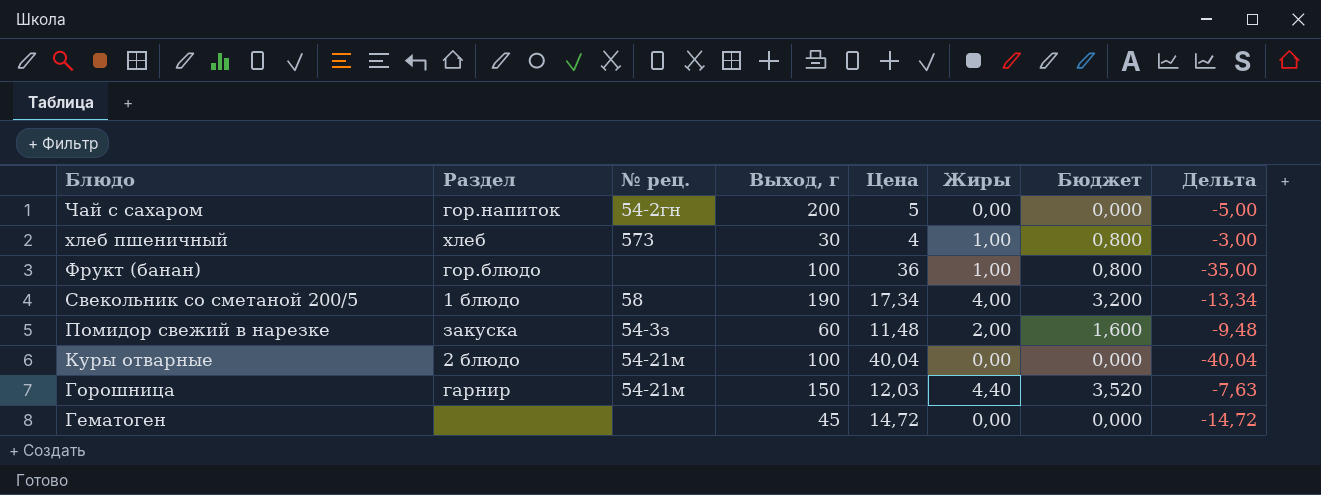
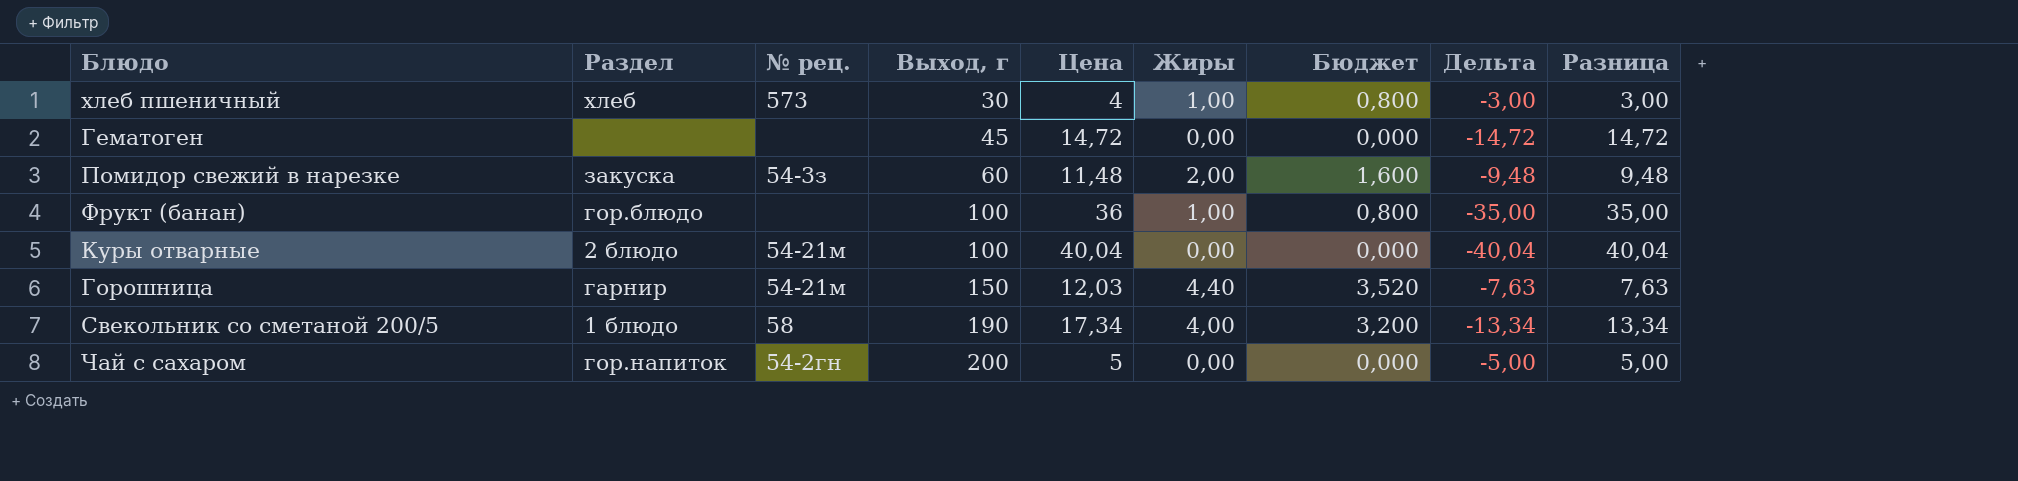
row order: Блюдо descending -> Выход, г ascending
column Разница | formula: none -> [Цена] - [Жиры]

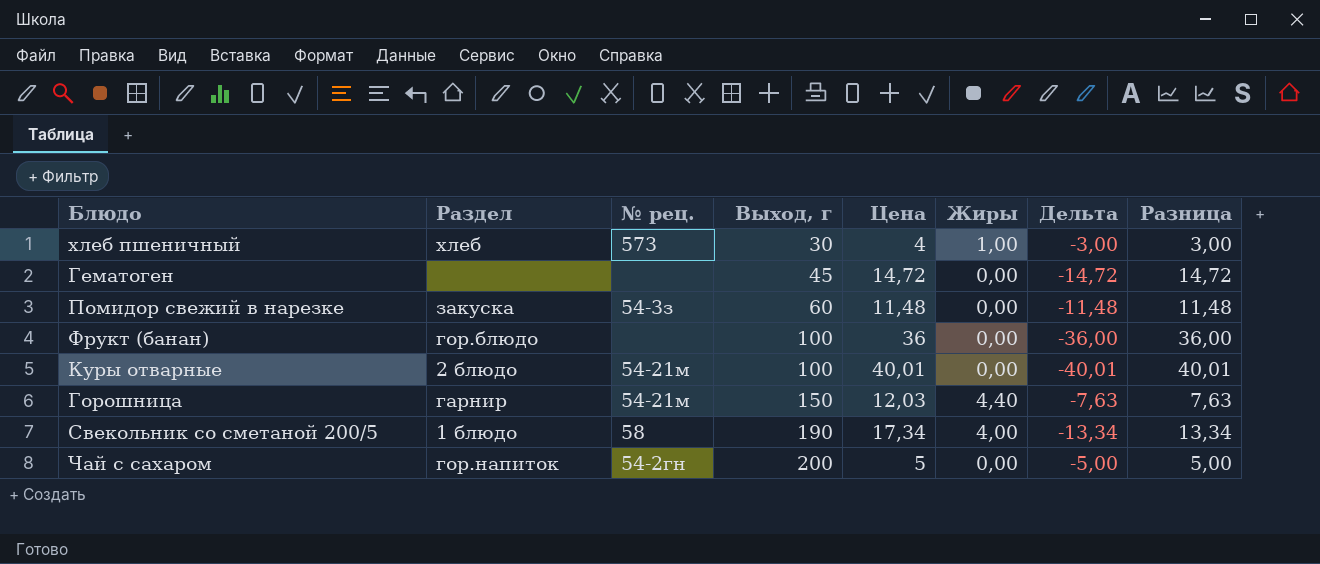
column Бюджет | formula: [Жиры] * 0,8 -> none
Помидор свежий в нарезке | Жиры: 2,00 -> 0,00
Помидор свежий в нарезке | Дельта: -9,48 -> -11,48
Помидор свежий в нарезке | Разница: 9,48 -> 11,48
Фрукт (банан) | Жиры: 1,00 -> 0,00
Фрукт (банан) | Дельта: -35,00 -> -36,00
Фрукт (банан) | Разница: 35,00 -> 36,00
Куры отварные | Цена: 40,04 -> 40,01
Куры отварные | Дельта: -40,04 -> -40,01
Куры отварные | Разница: 40,04 -> 40,01

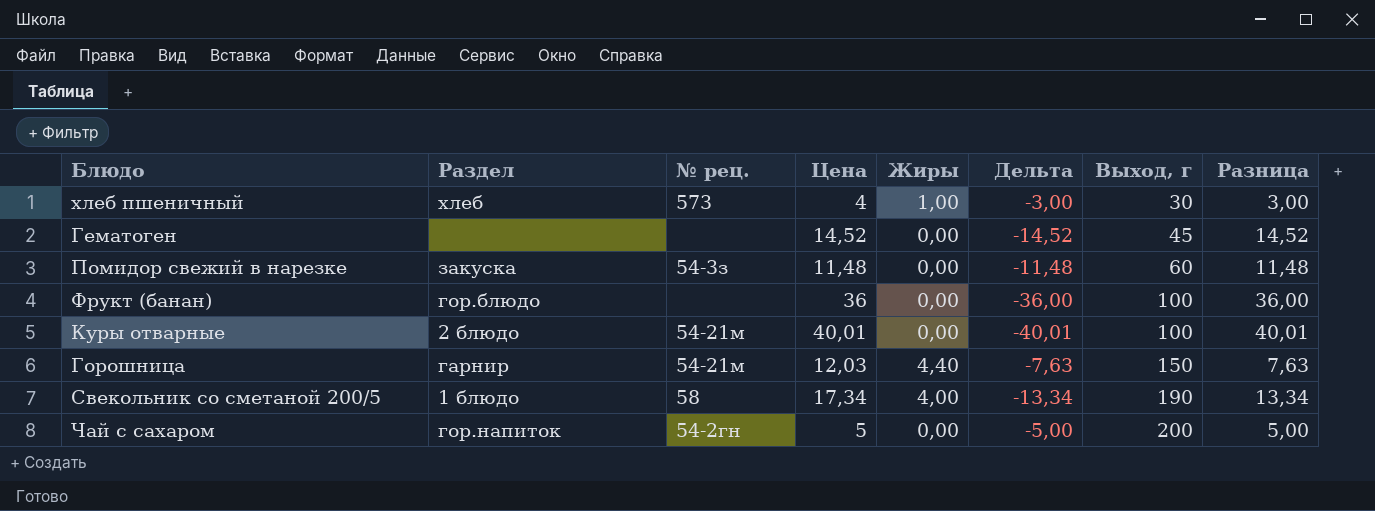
column Выход, г | position: 4 -> 7
Гематоген | Цена: 14,72 -> 14,52
Гематоген | Дельта: -14,72 -> -14,52
Гематоген | Разница: 14,72 -> 14,52

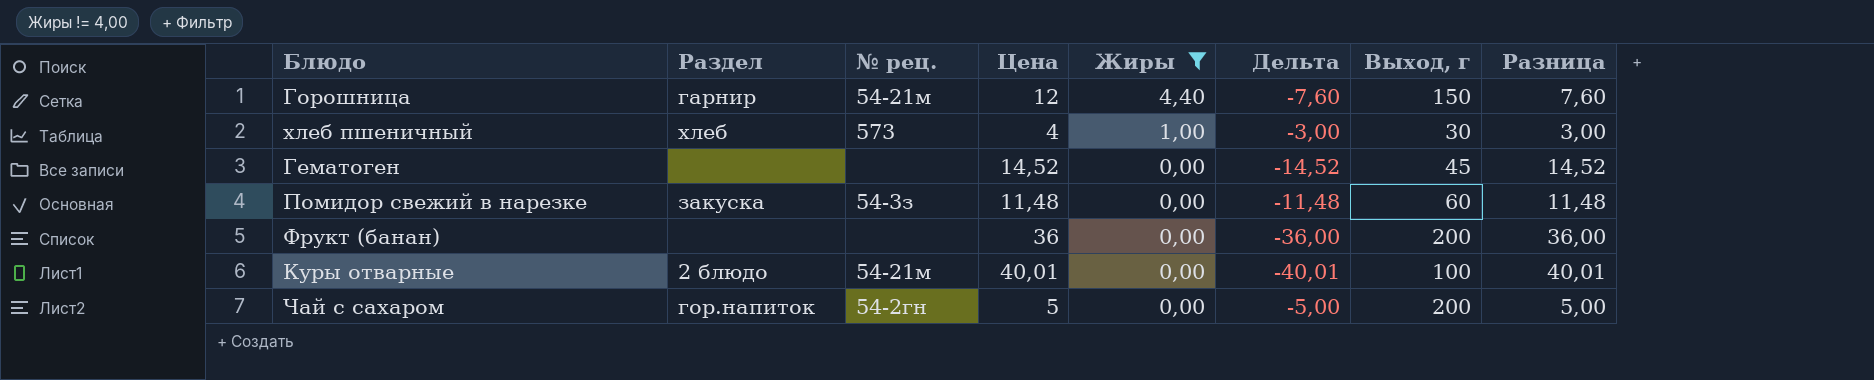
filter: none -> Жиры != 4,00
row order: Выход, г ascending -> Жиры descending
Горошница | Цена: 12,03 -> 12
Горошница | Дельта: -7,63 -> -7,60
Горошница | Разница: 7,63 -> 7,60
Фрукт (банан) | Раздел: гор.блюдо -> none
Фрукт (банан) | Выход, г: 100 -> 200

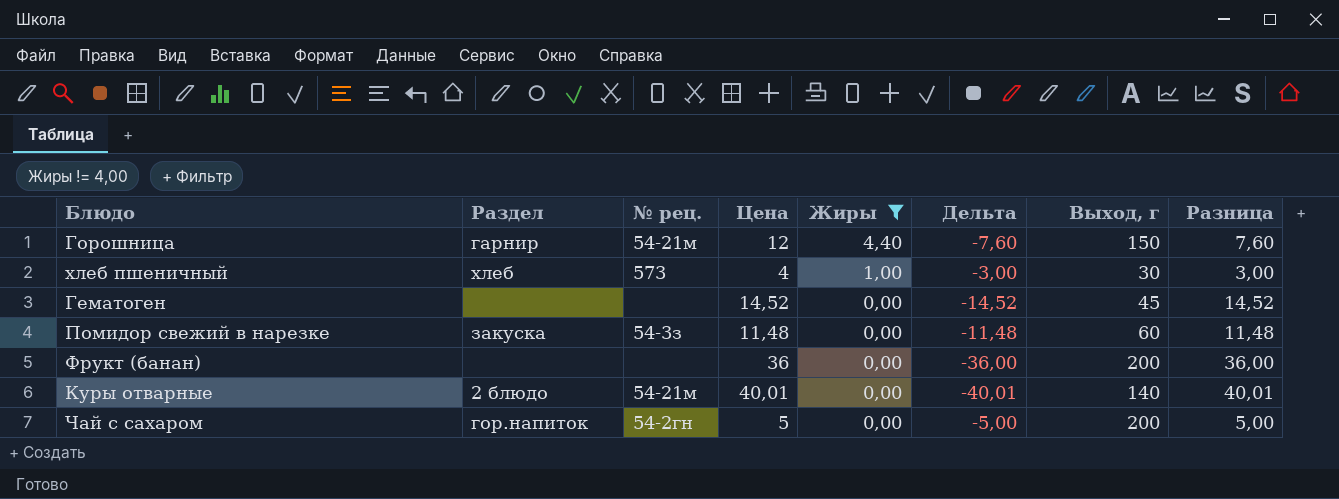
Куры отварные | Выход, г: 100 -> 140

